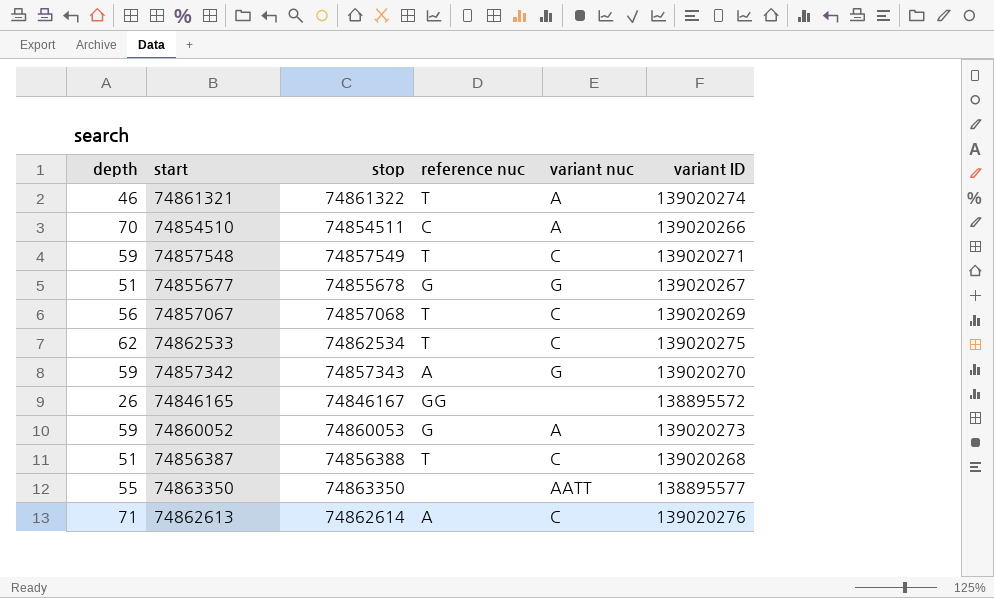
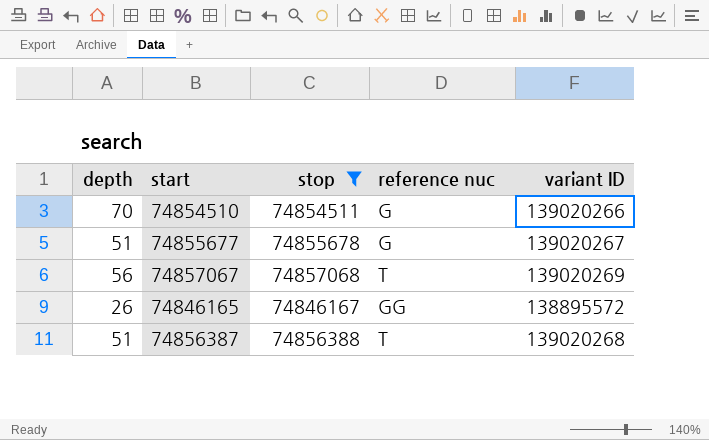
filter: none -> stop <= 74857068
column variant nuc | position: 5 -> none
74854510 | reference nuc: C -> G

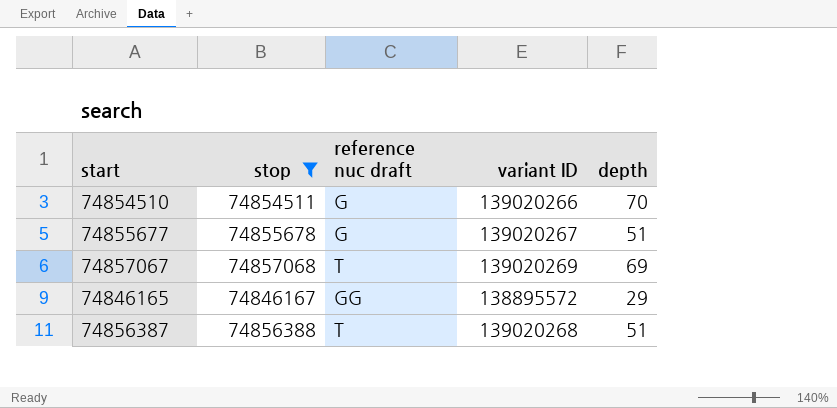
column name: reference nuc -> reference nuc draft
column depth | position: 1 -> 5
74857067 | depth: 56 -> 69
74846165 | depth: 26 -> 29

